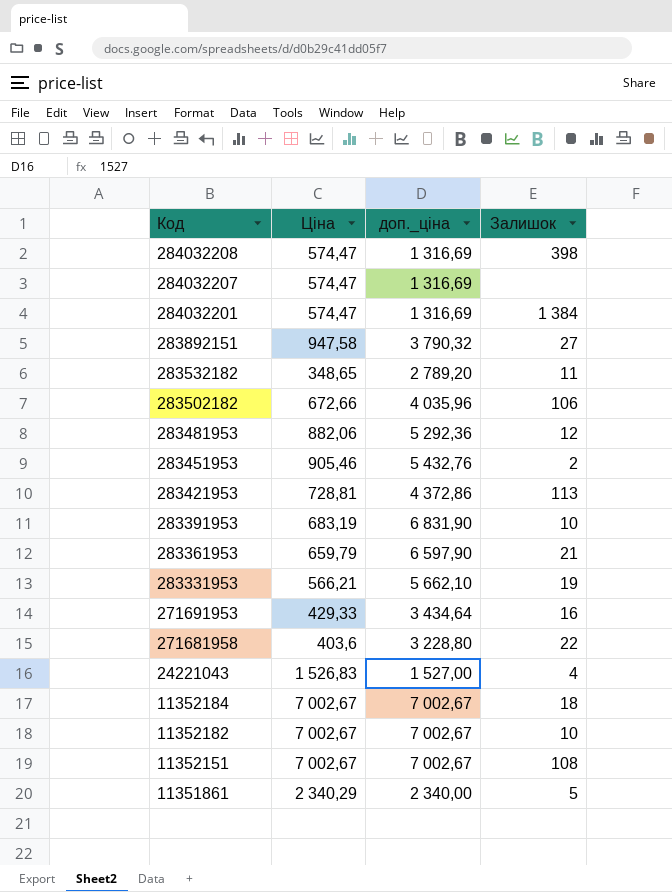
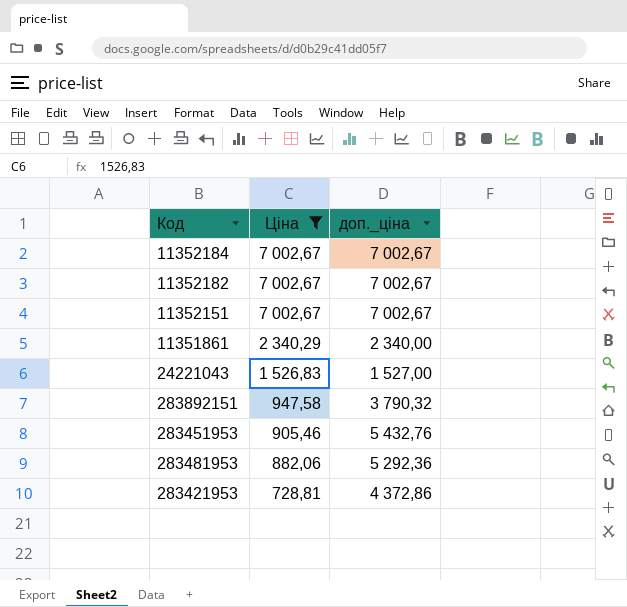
filter: none -> Ціна >= 728,81
row order: Код descending -> Ціна descending
column Залишок | position: 4 -> none

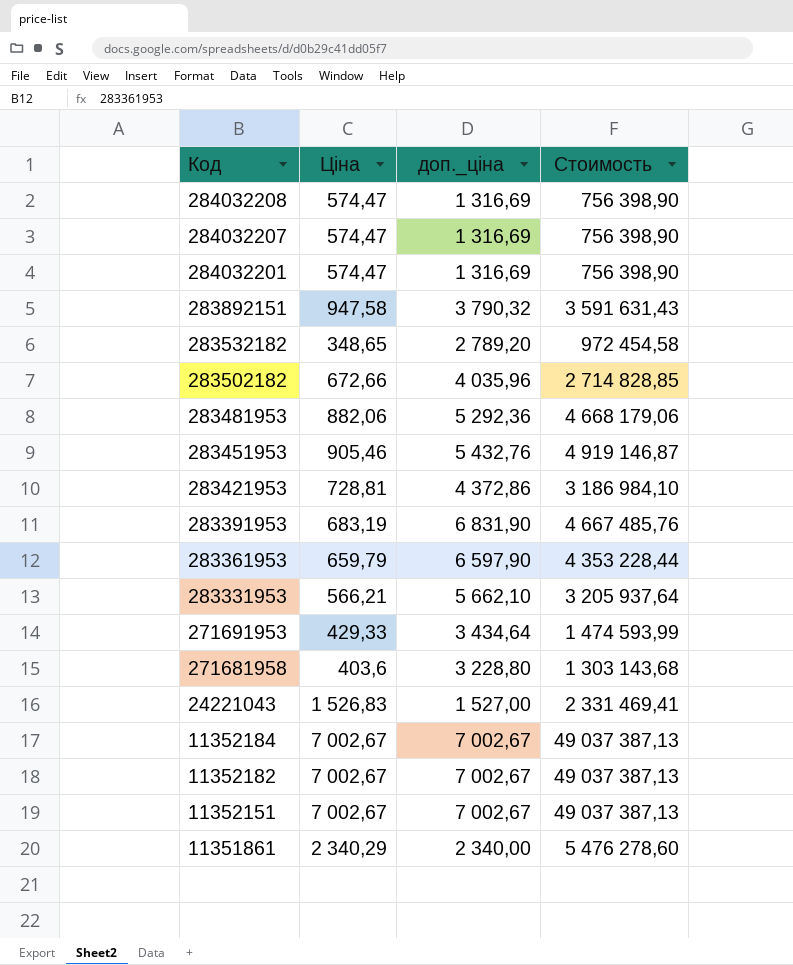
filter: Ціна >= 728,81 -> none
row order: Ціна descending -> Код descending
column Стоимость | formula: none -> [Ціна] * [доп._ціна]

